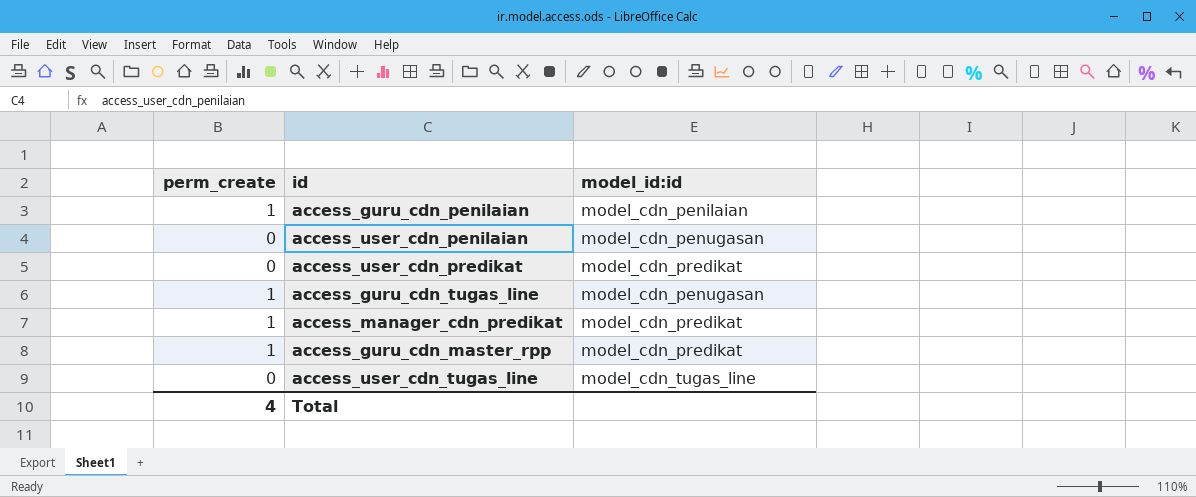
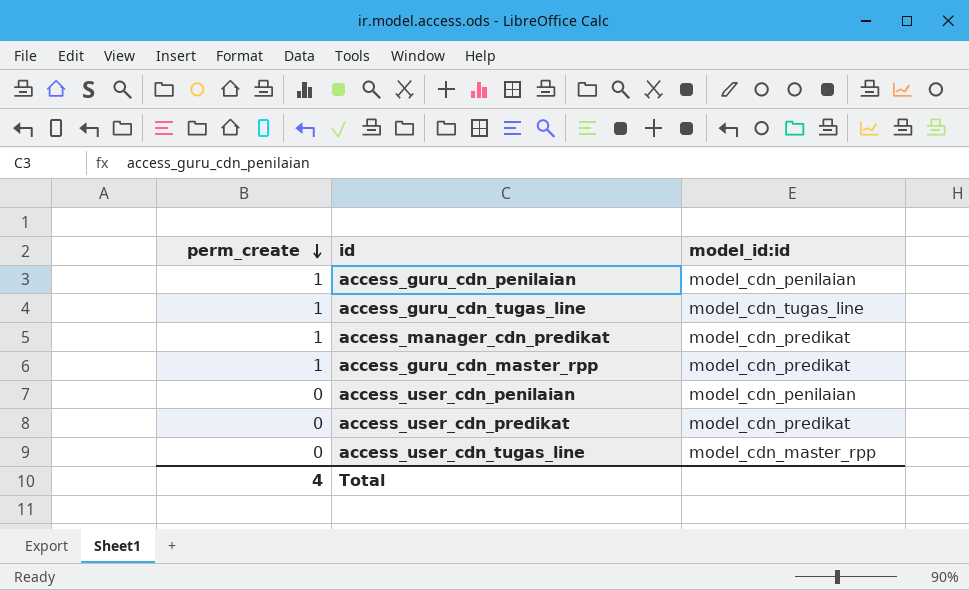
row order: none -> perm_create descending
access_guru_cdn_tugas_line | model_id:id: model_cdn_penugasan -> model_cdn_tugas_line
access_user_cdn_penilaian | model_id:id: model_cdn_penugasan -> model_cdn_penilaian
access_user_cdn_tugas_line | model_id:id: model_cdn_tugas_line -> model_cdn_master_rpp

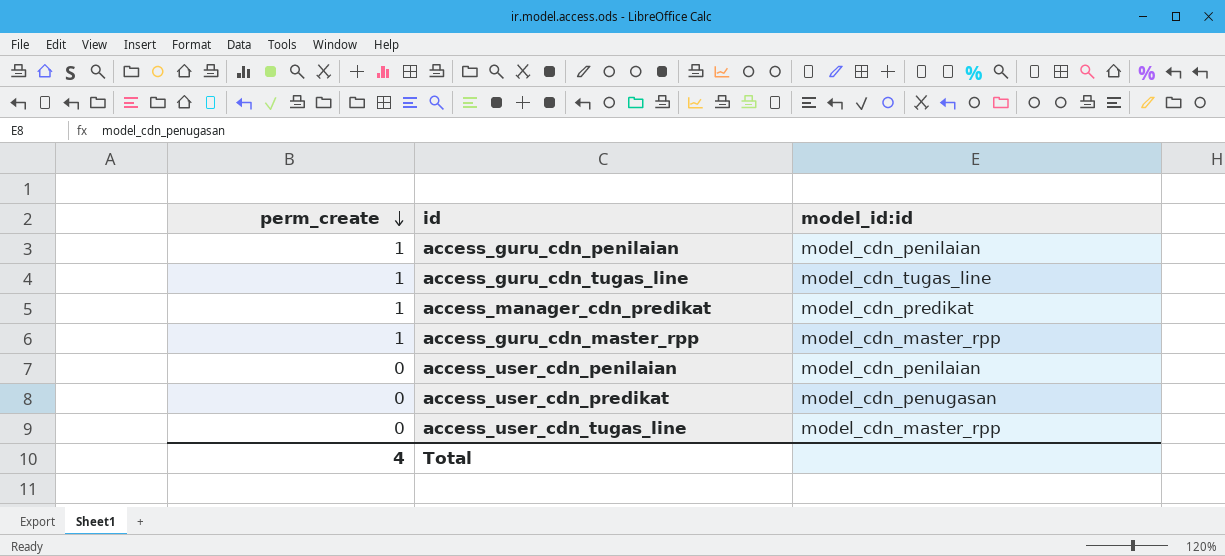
access_guru_cdn_master_rpp | model_id:id: model_cdn_predikat -> model_cdn_master_rpp
access_user_cdn_predikat | model_id:id: model_cdn_predikat -> model_cdn_penugasan

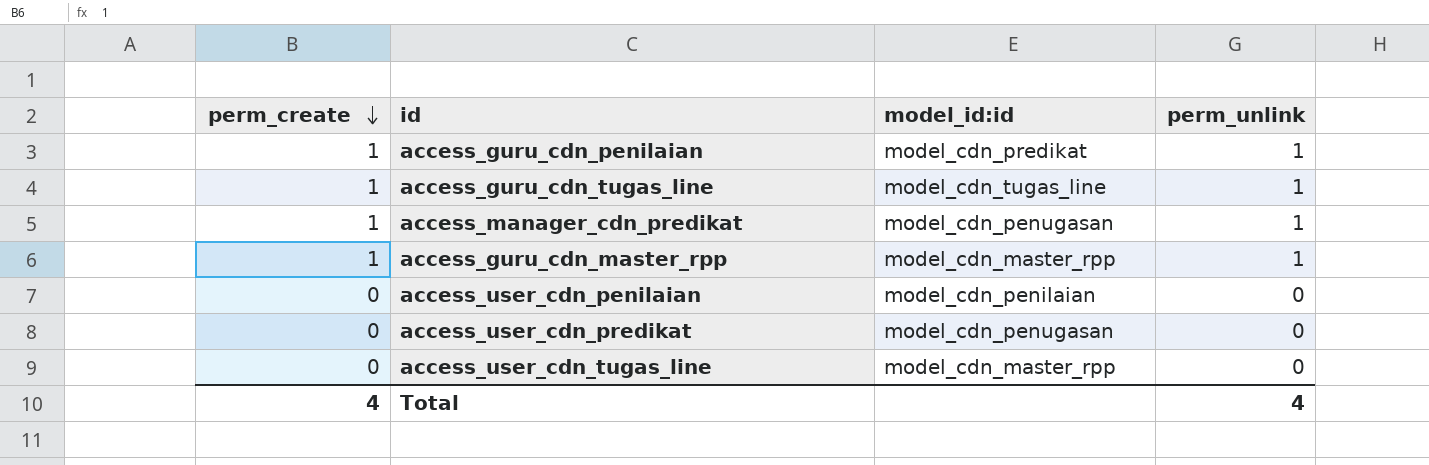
column perm_unlink | position: none -> 4
access_guru_cdn_penilaian | model_id:id: model_cdn_penilaian -> model_cdn_predikat
access_manager_cdn_predikat | model_id:id: model_cdn_predikat -> model_cdn_penugasan

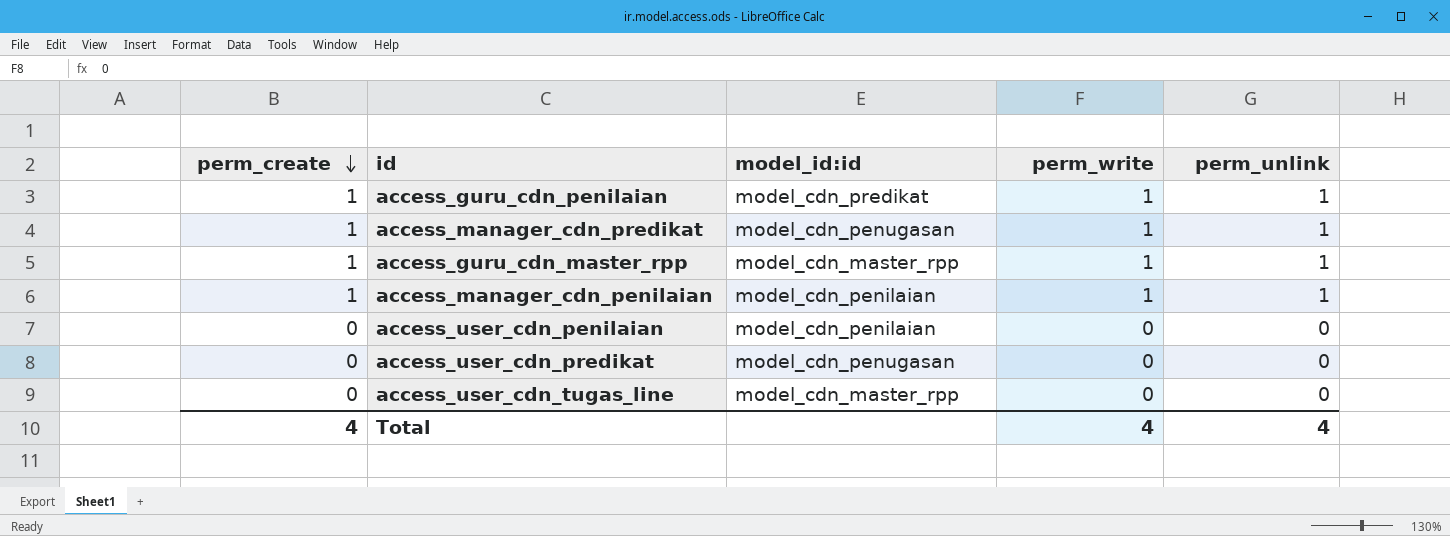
column perm_write | position: none -> 4
row access_guru_cdn_tugas_line: 1 | model_cdn_tugas_line | 1 -> none
row access_manager_cdn_penilaian: none -> 1 | model_cdn_penilaian | 1 | 1

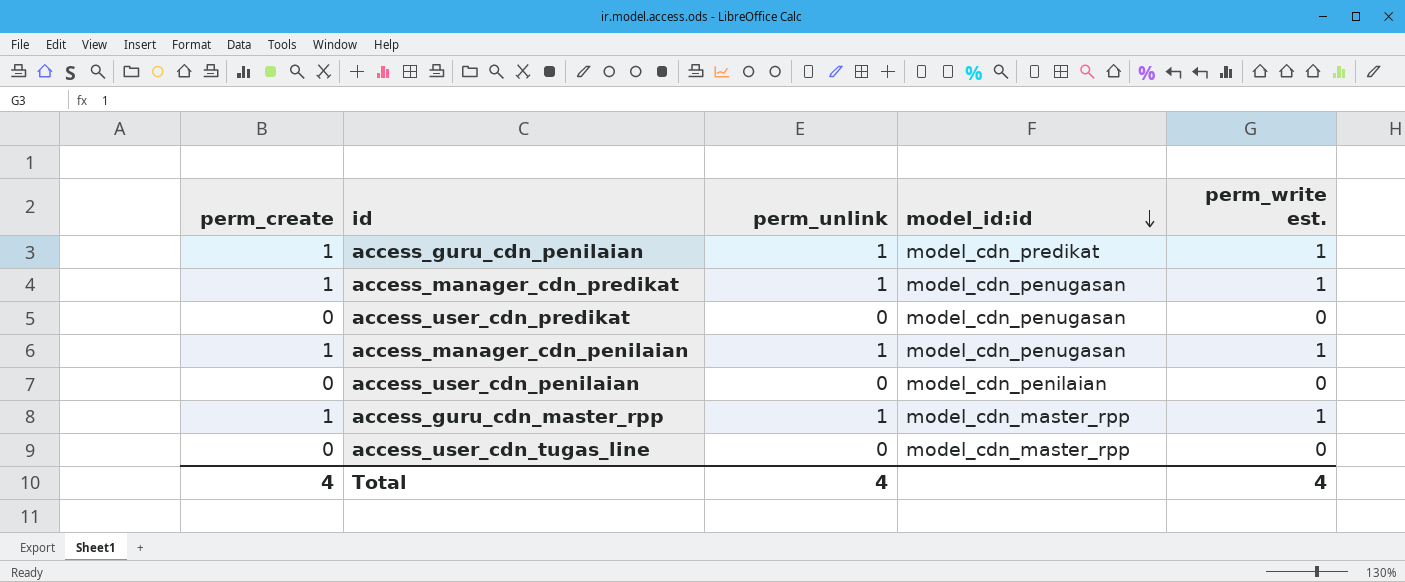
row order: perm_create descending -> model_id:id descending
column perm_unlink | position: 5 -> 3
column name: perm_write -> perm_write est.
access_manager_cdn_penilaian | model_id:id: model_cdn_penilaian -> model_cdn_penugasan

